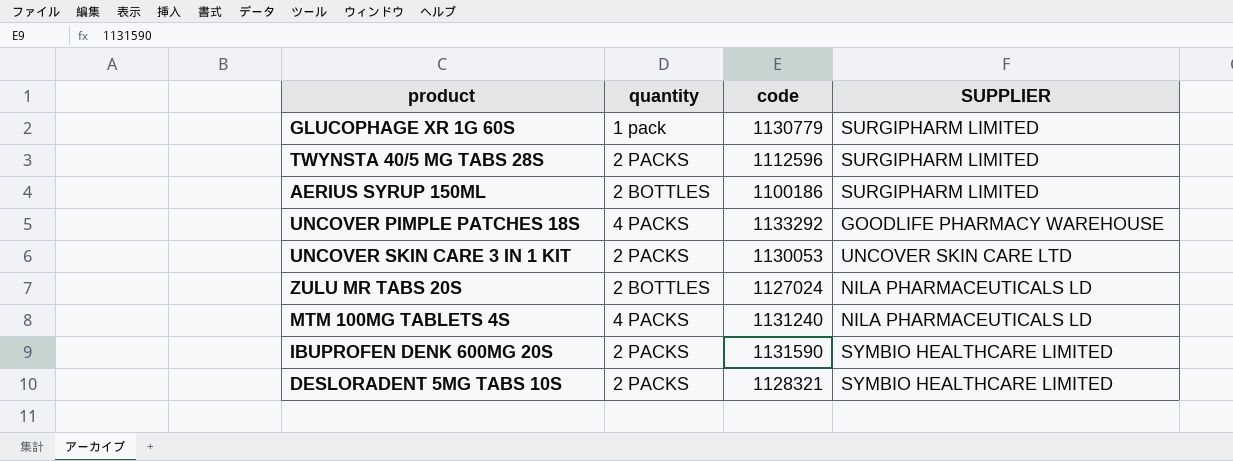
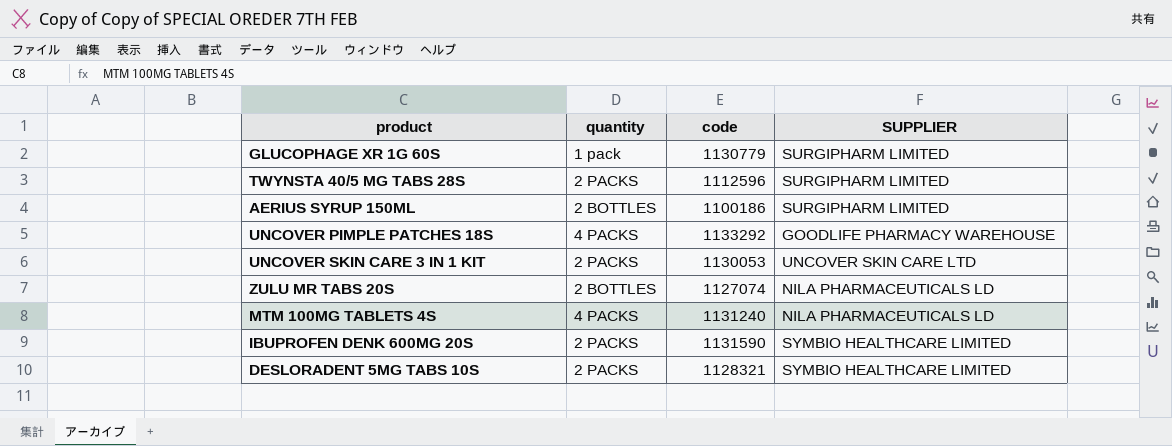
ZULU MR TABS 20S | code: 1127024 -> 1127074

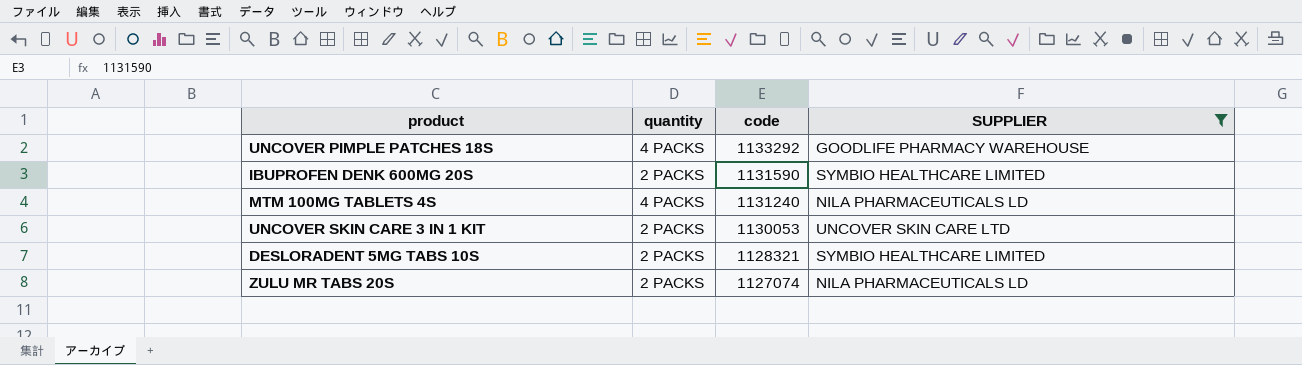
filter: none -> SUPPLIER != SURGIPHARM LIMITED
row order: none -> code descending
ZULU MR TABS 20S | quantity: 2 BOTTLES -> 2 PACKS

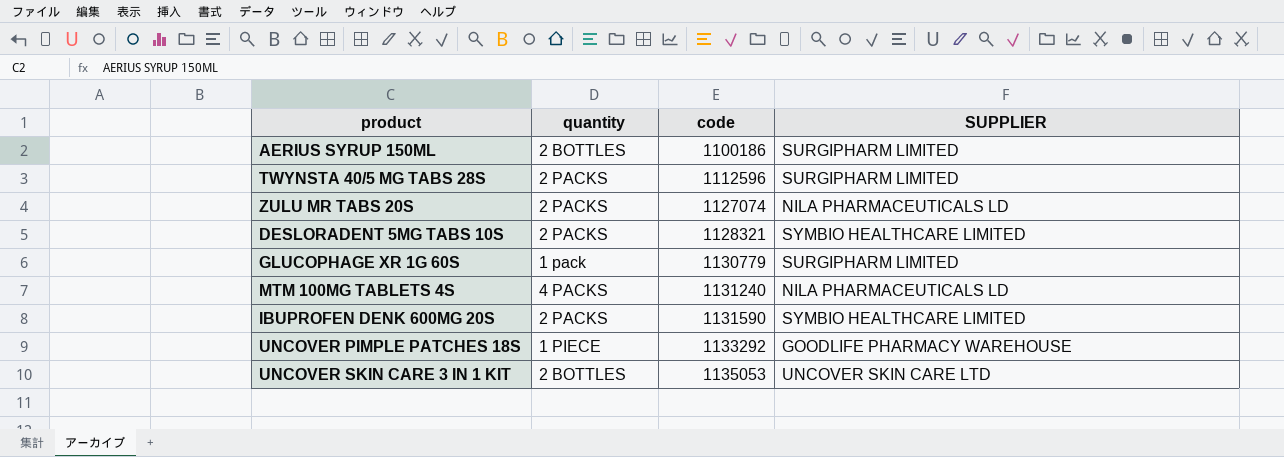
filter: SUPPLIER != SURGIPHARM LIMITED -> none
row order: code descending -> code ascending
UNCOVER PIMPLE PATCHES 18S | quantity: 4 PACKS -> 1 PIECE
UNCOVER SKIN CARE 3 IN 1 KIT | quantity: 2 PACKS -> 2 BOTTLES
UNCOVER SKIN CARE 3 IN 1 KIT | code: 1130053 -> 1135053

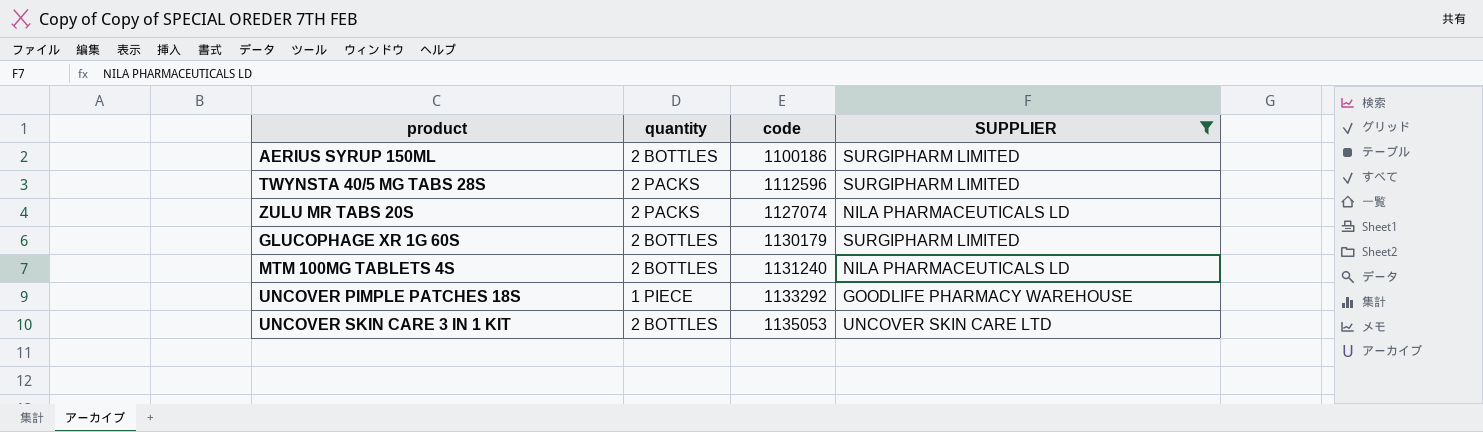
filter: none -> SUPPLIER != SYMBIO HEALTHCARE LIMITED
GLUCOPHAGE XR 1G 60S | quantity: 1 pack -> 2 BOTTLES
GLUCOPHAGE XR 1G 60S | code: 1130779 -> 1130179
MTM 100MG TABLETS 4S | quantity: 4 PACKS -> 2 BOTTLES

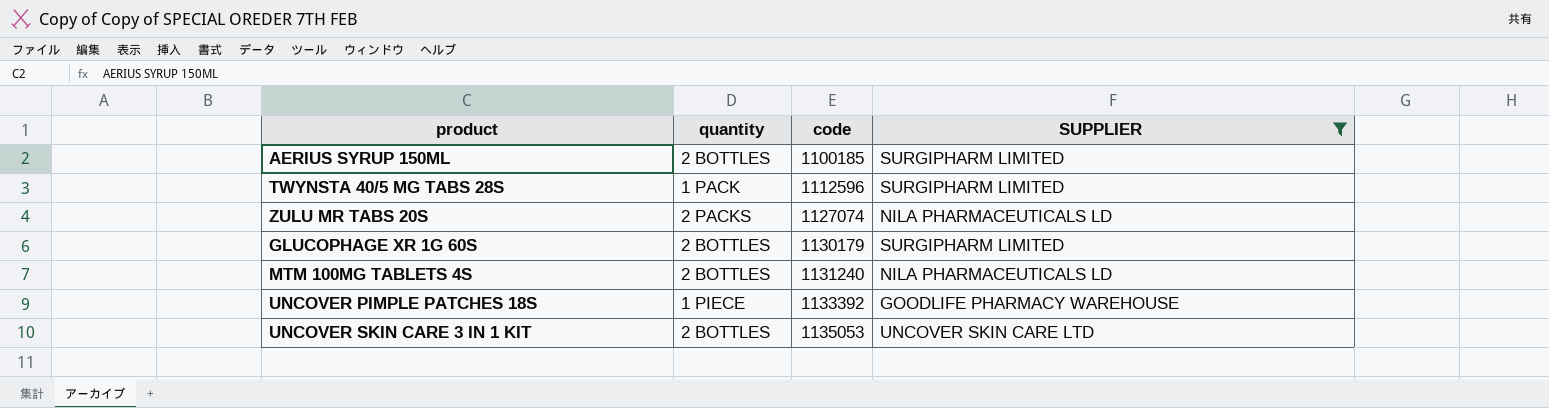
AERIUS SYRUP 150ML | code: 1100186 -> 1100185
TWYNSTA 40/5 MG TABS 28S | quantity: 2 PACKS -> 1 PACK
UNCOVER PIMPLE PATCHES 18S | code: 1133292 -> 1133392

